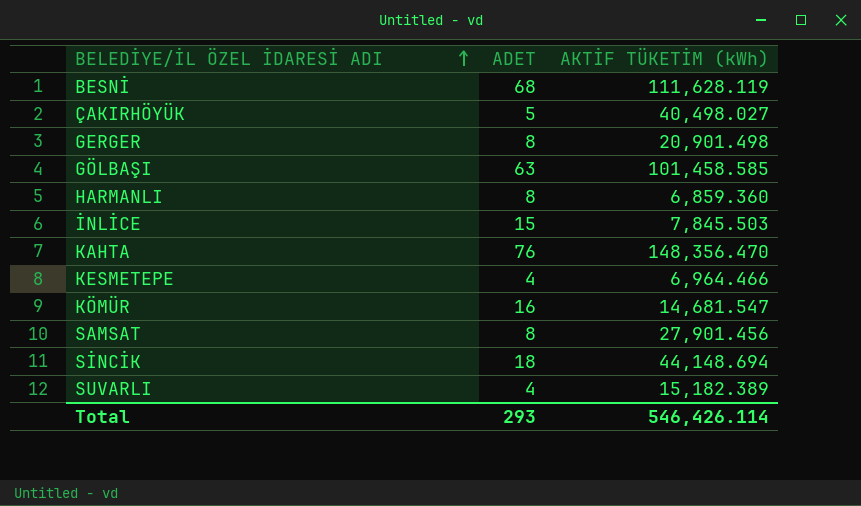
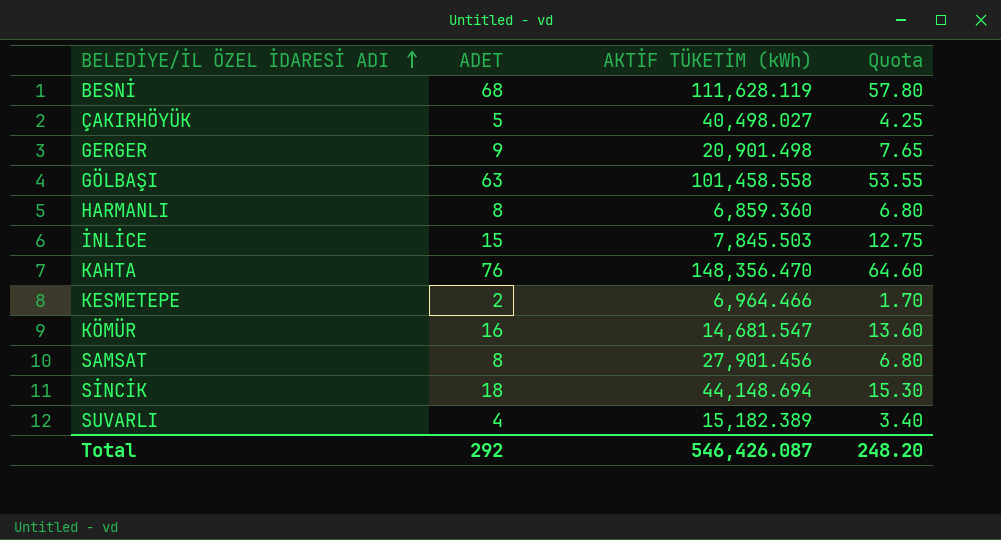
column Quota | formula: none -> [ADET] * 0.85
GERGER | ADET: 8 -> 9
GÖLBAŞI | AKTİF TÜKETİM (kWh): 101,458.585 -> 101,458.558
KESMETEPE | ADET: 4 -> 2
Total | ADET: 293 -> 292
Total | AKTİF TÜKETİM (kWh): 546,426.114 -> 546,426.087

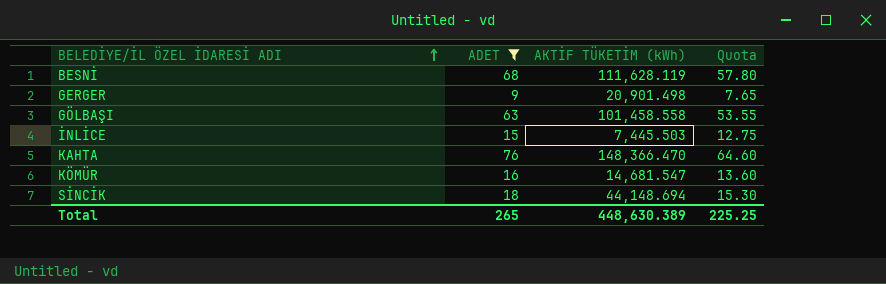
filter: none -> ADET >= 9
İNLİCE | AKTİF TÜKETİM (kWh): 7,845.503 -> 7,445.503
KAHTA | AKTİF TÜKETİM (kWh): 148,356.470 -> 148,366.470
Total | ADET: 292 -> 265
Total | AKTİF TÜKETİM (kWh): 546,426.087 -> 448,630.389
Total | Quota: 248.20 -> 225.25

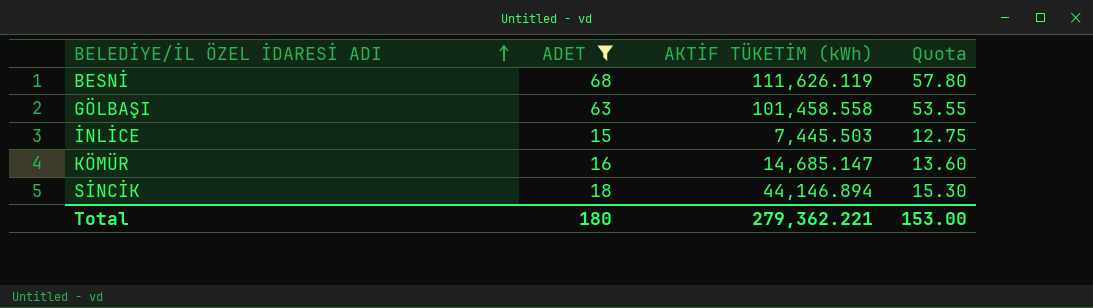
row GERGER: 9 | 20,901.498 | 7.65 -> none
row KAHTA: 76 | 148,366.470 | 64.60 -> none
BESNİ | AKTİF TÜKETİM (kWh): 111,628.119 -> 111,626.119
KÖMÜR | AKTİF TÜKETİM (kWh): 14,681.547 -> 14,685.147
SİNCİK | AKTİF TÜKETİM (kWh): 44,148.694 -> 44,146.894
Total | ADET: 265 -> 180
Total | AKTİF TÜKETİM (kWh): 448,630.389 -> 279,362.221
Total | Quota: 225.25 -> 153.00

